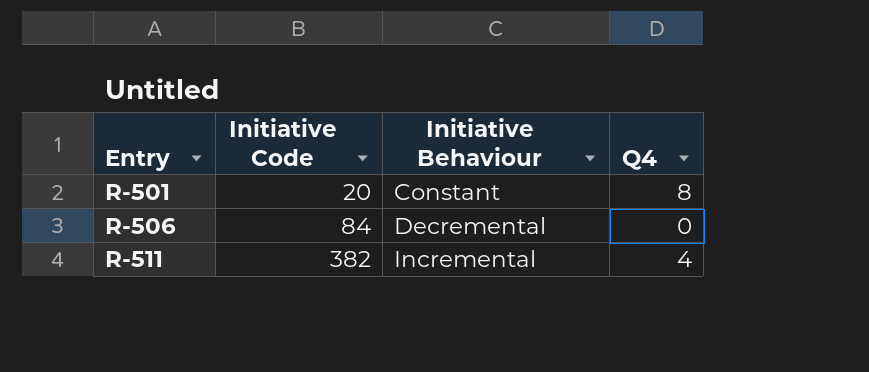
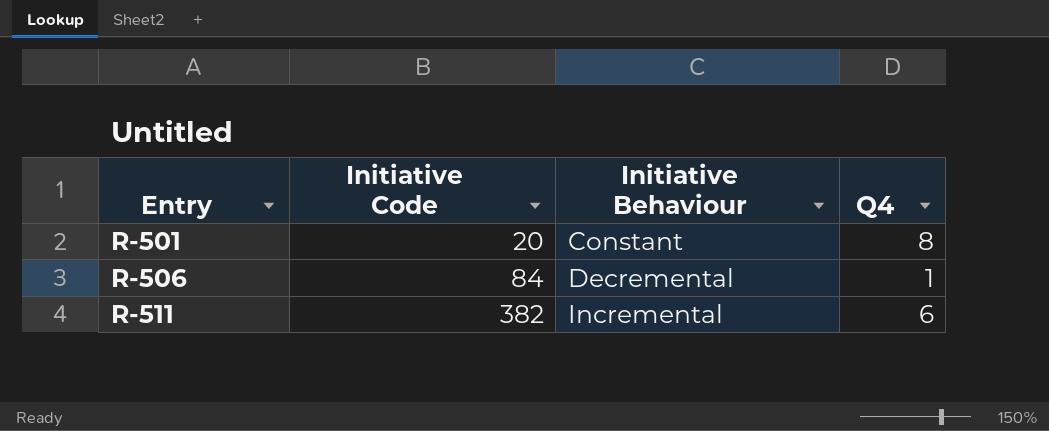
R-506 | Q4: 0 -> 1
R-511 | Q4: 4 -> 6

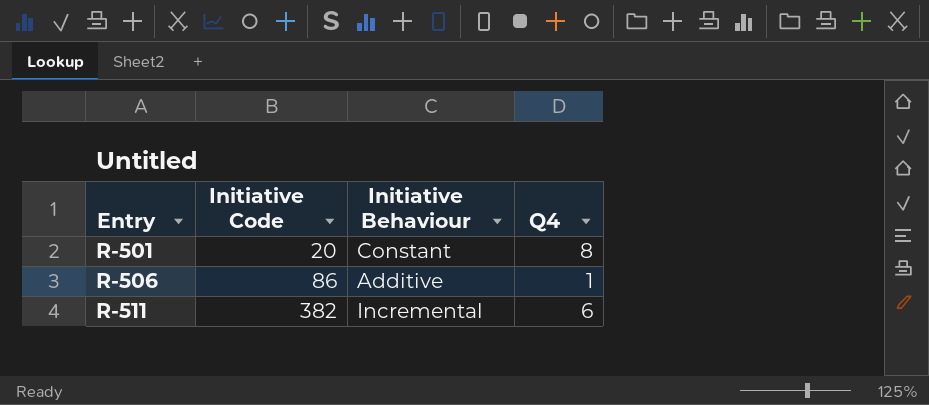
R-506 | Initiative Code: 84 -> 86
R-506 | Initiative Behaviour: Decremental -> Additive

